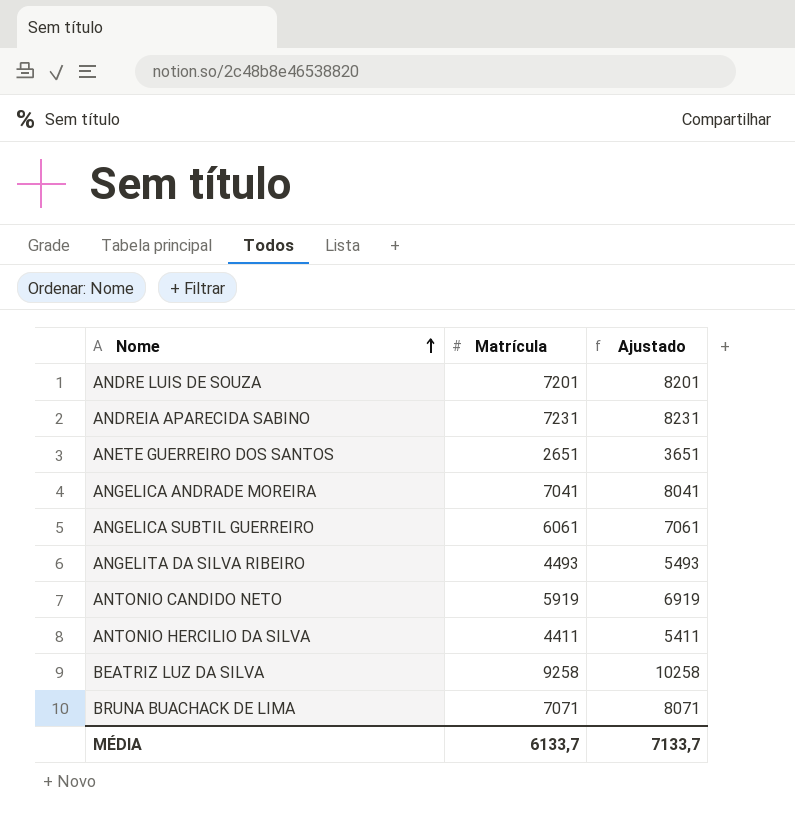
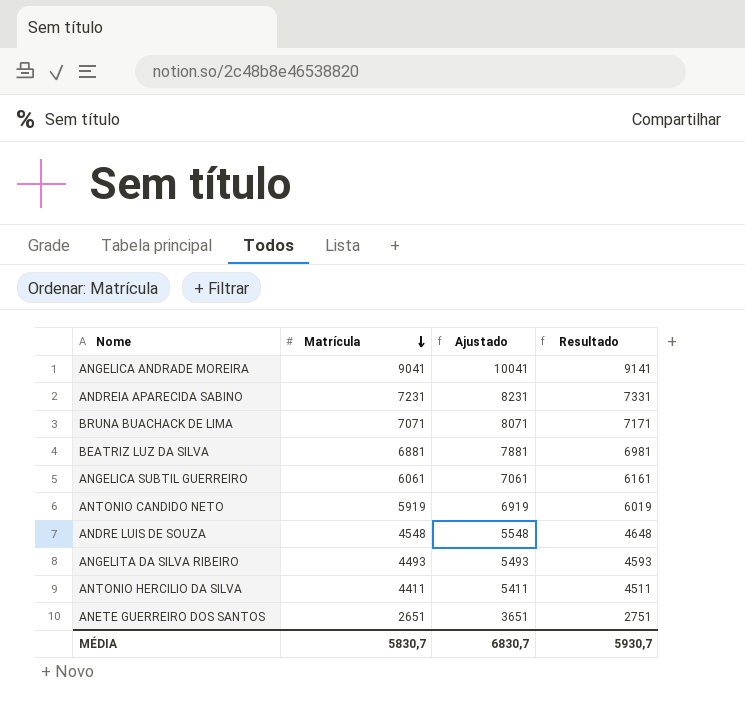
row order: Nome ascending -> Matrícula descending
column Resultado | formula: none -> [Matrícula] + 100
ANGELICA ANDRADE MOREIRA | Matrícula: 7041 -> 9041
ANGELICA ANDRADE MOREIRA | Ajustado: 8041 -> 10041
BEATRIZ LUZ DA SILVA | Matrícula: 9258 -> 6881
BEATRIZ LUZ DA SILVA | Ajustado: 10258 -> 7881
ANDRE LUIS DE SOUZA | Matrícula: 7201 -> 4548
ANDRE LUIS DE SOUZA | Ajustado: 8201 -> 5548
MÉDIA | Matrícula: 6133,7 -> 5830,7
MÉDIA | Ajustado: 7133,7 -> 6830,7

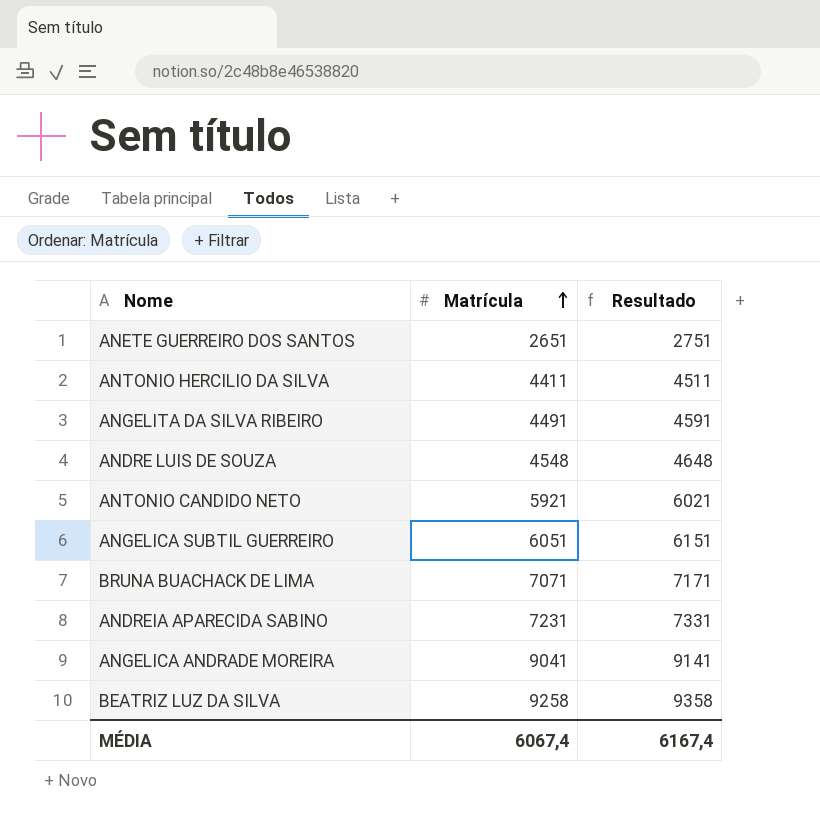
row order: Matrícula descending -> Matrícula ascending
column Ajustado | formula: [Matrícula] + 1000 -> none
ANGELITA DA SILVA RIBEIRO | Matrícula: 4493 -> 4491
ANGELITA DA SILVA RIBEIRO | Resultado: 4593 -> 4591
ANTONIO CANDIDO NETO | Matrícula: 5919 -> 5921
ANTONIO CANDIDO NETO | Resultado: 6019 -> 6021
ANGELICA SUBTIL GUERREIRO | Matrícula: 6061 -> 6051
ANGELICA SUBTIL GUERREIRO | Resultado: 6161 -> 6151
BEATRIZ LUZ DA SILVA | Matrícula: 6881 -> 9258
BEATRIZ LUZ DA SILVA | Resultado: 6981 -> 9358
MÉDIA | Matrícula: 5830,7 -> 6067,4
MÉDIA | Resultado: 5930,7 -> 6167,4

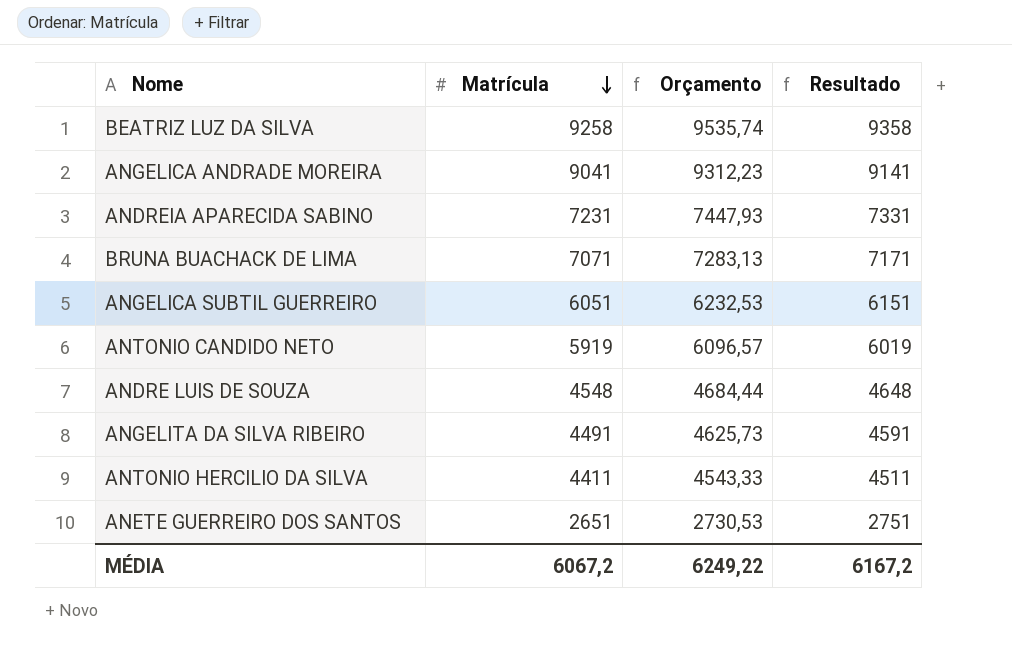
row order: Matrícula ascending -> Matrícula descending
column Orçamento | formula: none -> [Matrícula] * 1,03
ANTONIO CANDIDO NETO | Matrícula: 5921 -> 5919
ANTONIO CANDIDO NETO | Resultado: 6021 -> 6019
MÉDIA | Matrícula: 6067,4 -> 6067,2
MÉDIA | Resultado: 6167,4 -> 6167,2

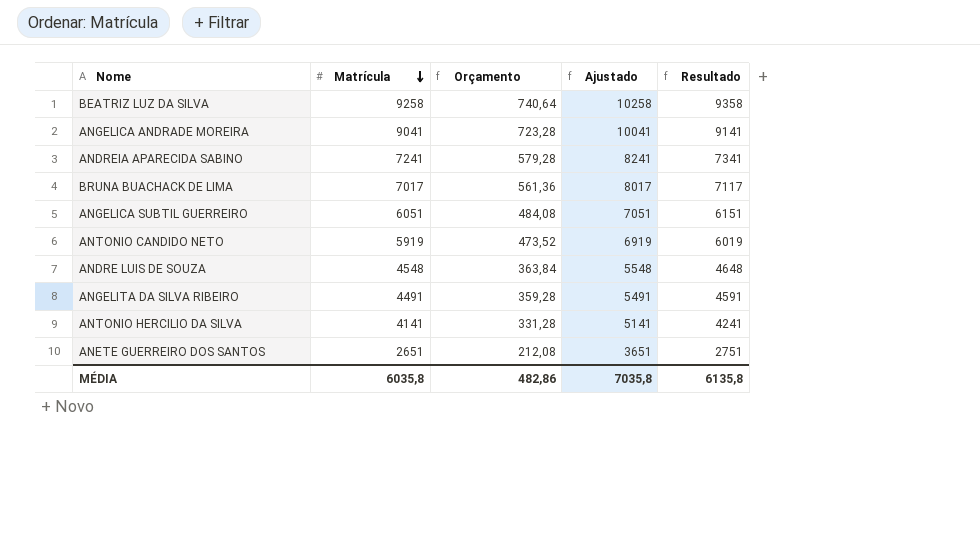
column Orçamento | formula: [Matrícula] * 1,03 -> [Matrícula] * 0,08
column Ajustado | formula: none -> [Matrícula] + 1000
ANDREIA APARECIDA SABINO | Matrícula: 7231 -> 7241
ANDREIA APARECIDA SABINO | Resultado: 7331 -> 7341
BRUNA BUACHACK DE LIMA | Matrícula: 7071 -> 7017
BRUNA BUACHACK DE LIMA | Resultado: 7171 -> 7117
ANTONIO HERCILIO DA SILVA | Matrícula: 4411 -> 4141
ANTONIO HERCILIO DA SILVA | Resultado: 4511 -> 4241
MÉDIA | Matrícula: 6067,2 -> 6035,8
MÉDIA | Orçamento: 6249,22 -> 482,86
MÉDIA | Resultado: 6167,2 -> 6135,8

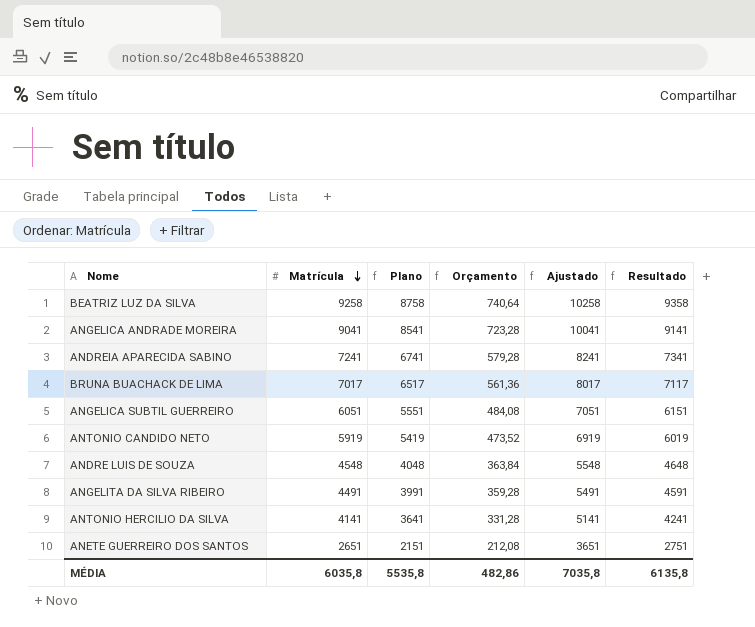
column Plano | formula: none -> [Matrícula] - 500

